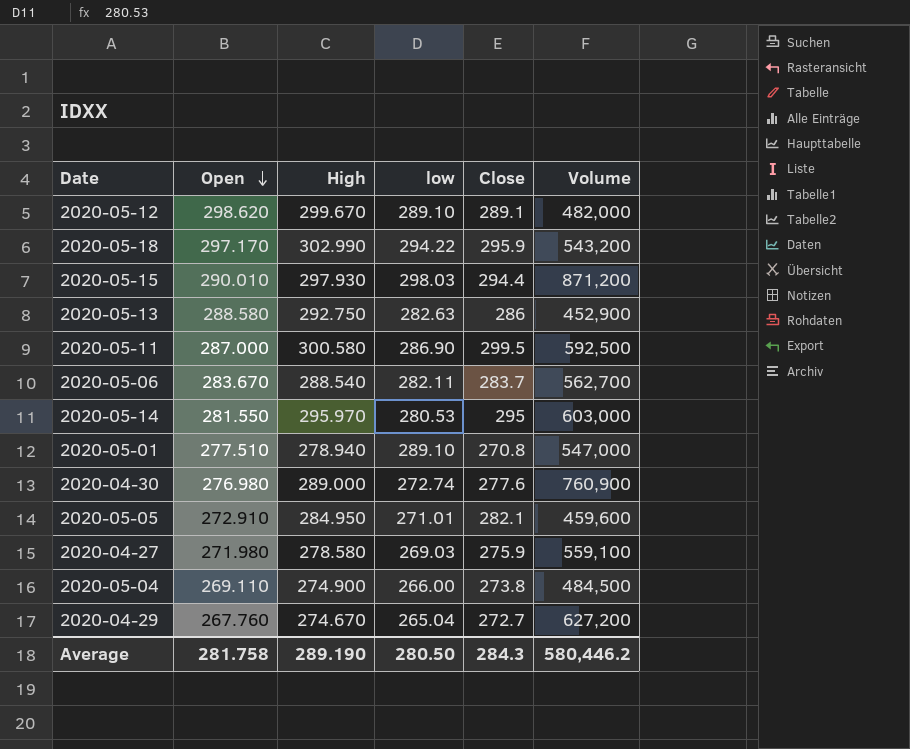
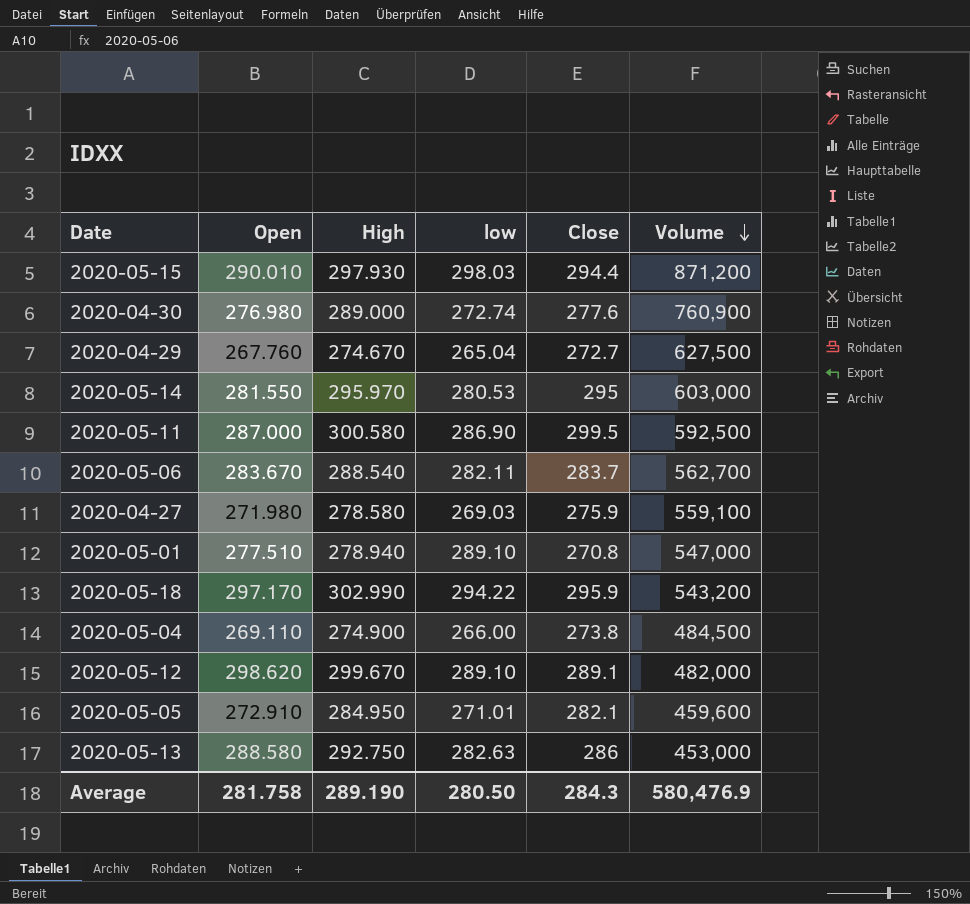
row order: Open descending -> Volume descending
2020-04-29 | Volume: 627,200 -> 627,500
2020-05-13 | Volume: 452,900 -> 453,000
Average | Volume: 580,446.2 -> 580,476.9

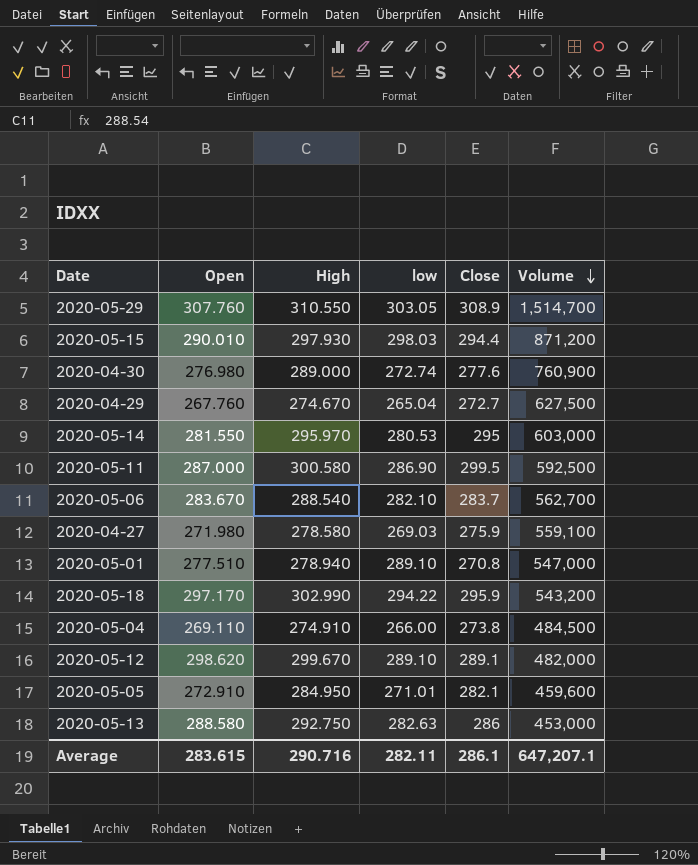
row 2020-05-29: none -> 307.760 | 310.550 | 303.05 | 308.9 | 1,514,700
2020-05-06 | low: 282.11 -> 282.10
2020-05-04 | High: 274.900 -> 274.910
Average | Open: 281.758 -> 283.615
Average | High: 289.190 -> 290.716
Average | low: 280.50 -> 282.11
Average | Close: 284.3 -> 286.1
Average | Volume: 580,476.9 -> 647,207.1

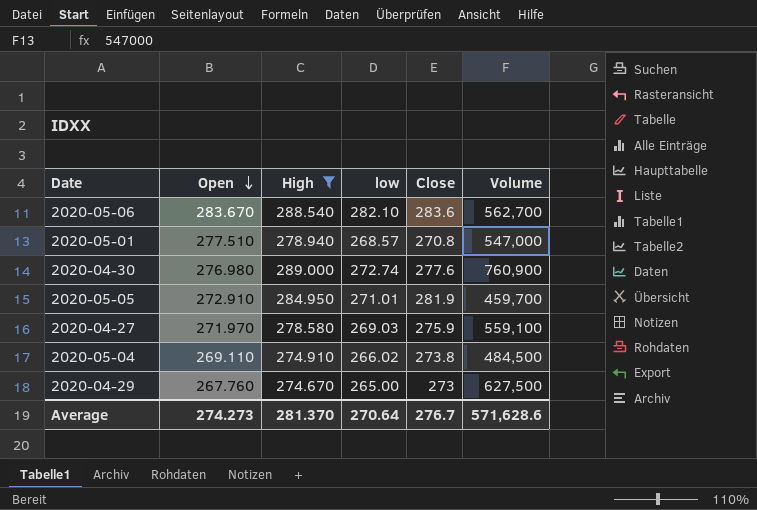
filter: none -> High <= 289.000
row order: Volume descending -> Open descending
2020-05-06 | Close: 283.7 -> 283.6
2020-05-01 | low: 289.10 -> 268.57
2020-05-05 | Close: 282.1 -> 281.9
2020-05-05 | Volume: 459,600 -> 459,700
2020-04-27 | Open: 271.980 -> 271.970
2020-05-04 | low: 266.00 -> 266.02
2020-04-29 | low: 265.04 -> 265.00
2020-04-29 | Close: 272.7 -> 273
Average | Open: 283.615 -> 274.273
Average | High: 290.716 -> 281.370
Average | low: 282.11 -> 270.64
Average | Close: 286.1 -> 276.7
Average | Volume: 647,207.1 -> 571,628.6

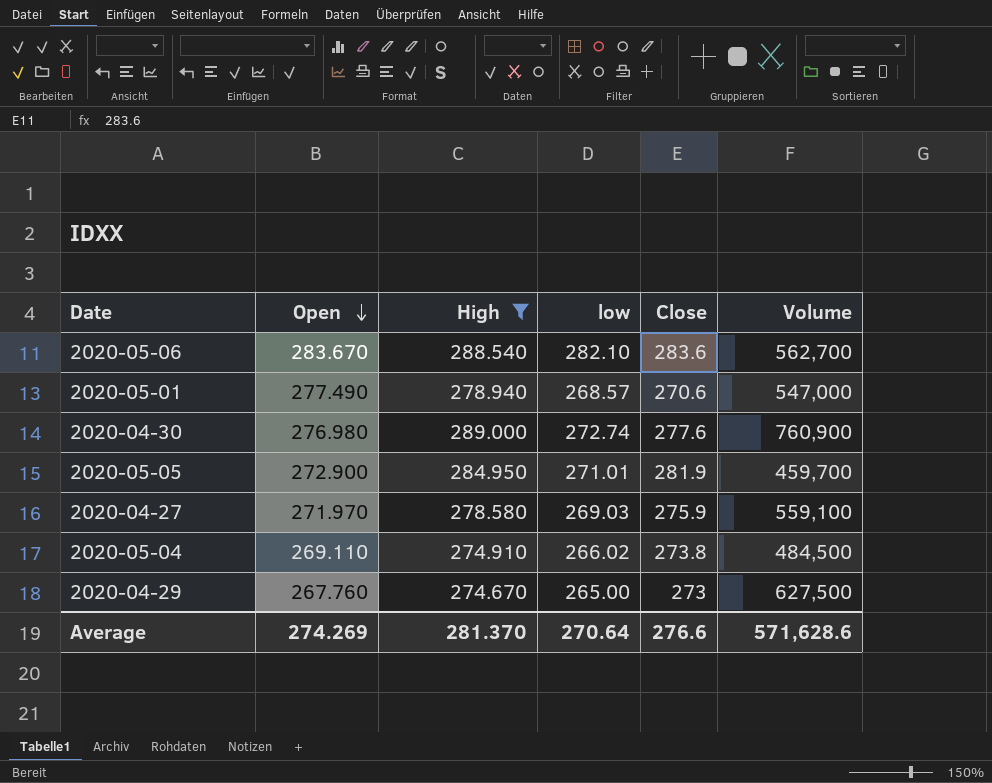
2020-05-01 | Open: 277.510 -> 277.490
2020-05-01 | Close: 270.8 -> 270.6
2020-05-05 | Open: 272.910 -> 272.900
Average | Open: 274.273 -> 274.269
Average | Close: 276.7 -> 276.6

